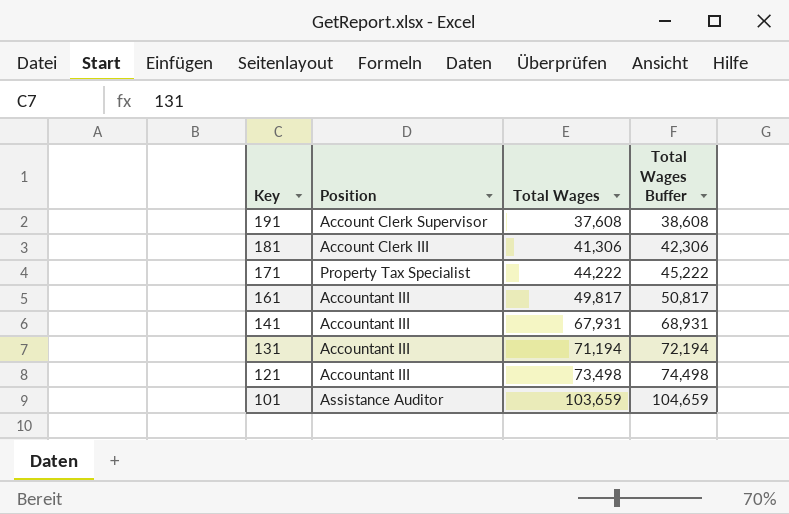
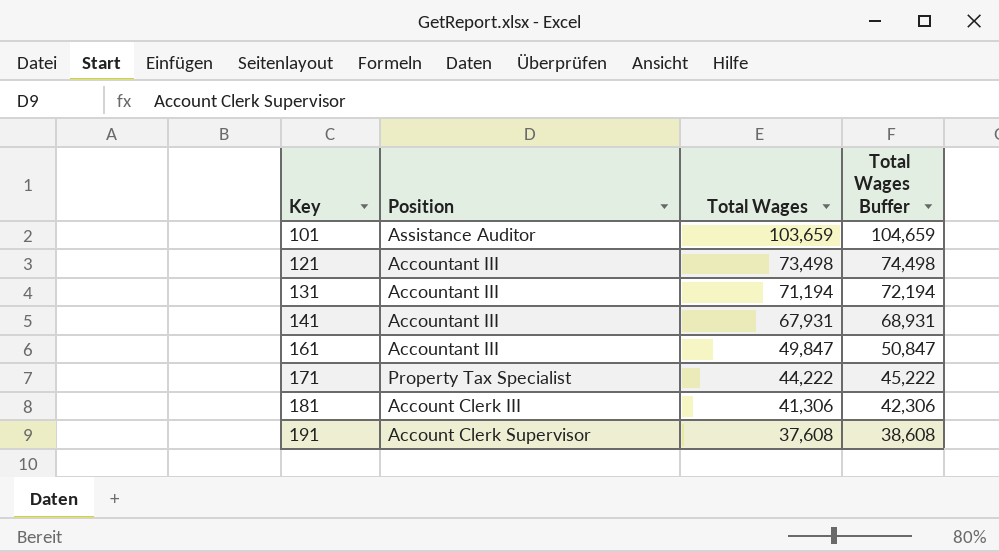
row order: Key descending -> Key ascending
161 | Total Wages: 49,817 -> 49,847
161 | Total Wages Buffer: 50,817 -> 50,847

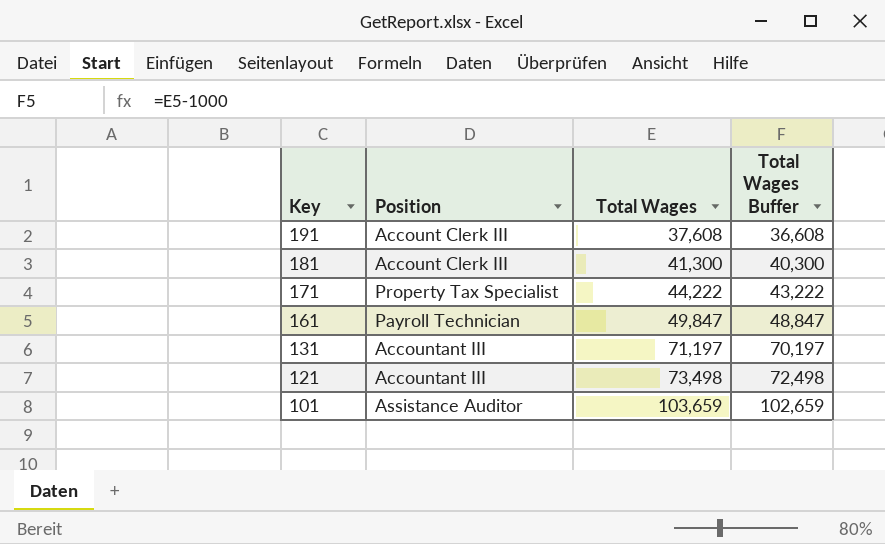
row order: Key ascending -> Key descending
column Total Wages Buffer | formula: [Total Wages] + 1000 -> [Total Wages] - 1000
row 141: Accountant III | 67,931 | 68,931 -> none
191 | Position: Account Clerk Supervisor -> Account Clerk III
181 | Total Wages: 41,306 -> 41,300
161 | Position: Accountant III -> Payroll Technician
131 | Total Wages: 71,194 -> 71,197

